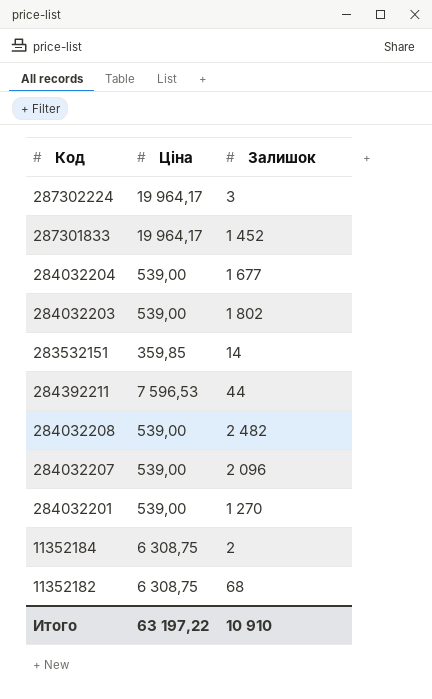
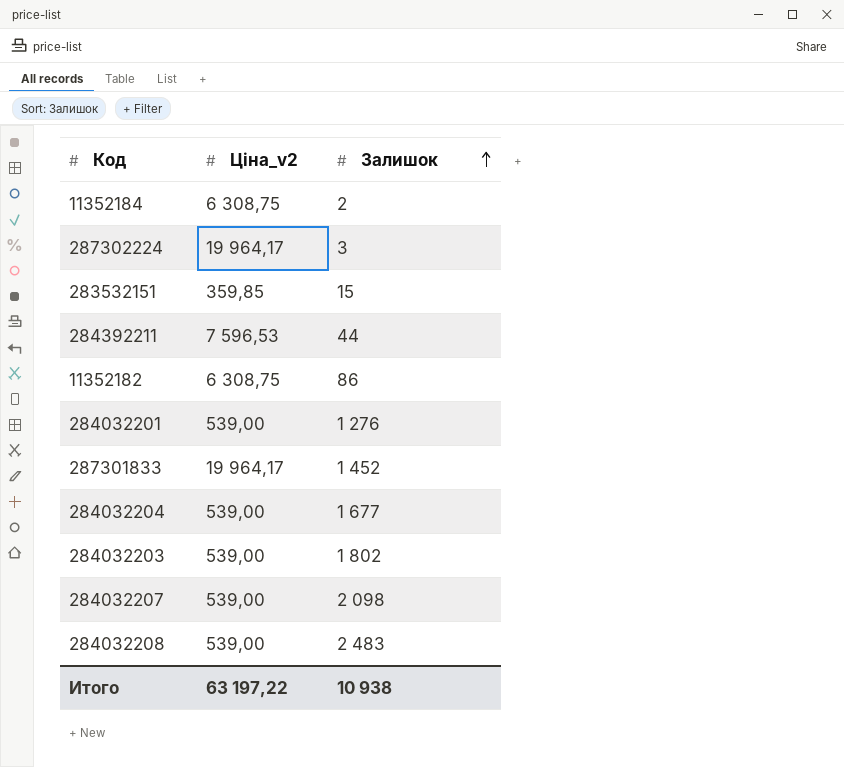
row order: none -> Залишок ascending
column name: Ціна -> Ціна_v2
283532151 | Залишок: 14 -> 15
11352182 | Залишок: 68 -> 86
284032201 | Залишок: 1 270 -> 1 276
284032207 | Залишок: 2 096 -> 2 098
284032208 | Залишок: 2 482 -> 2 483
Итого | Залишок: 10 910 -> 10 938

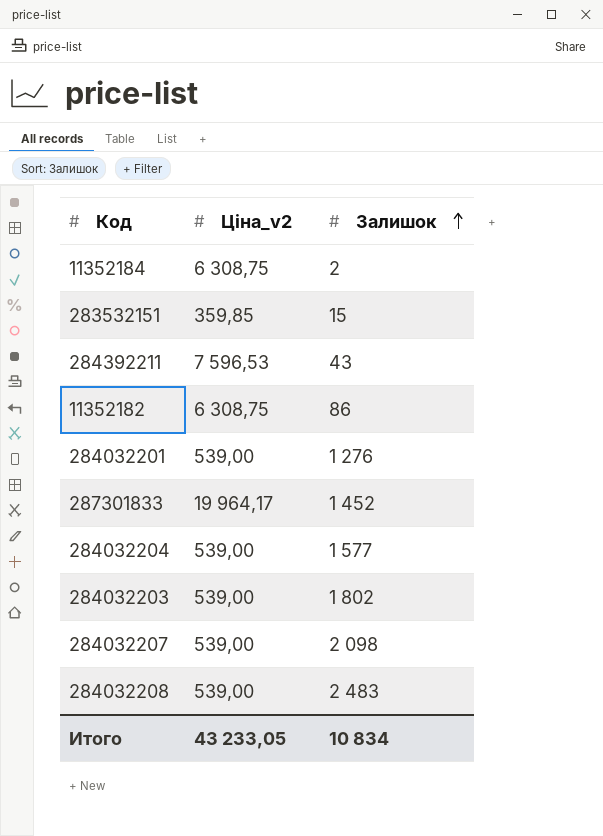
row 287302224: 19 964,17 | 3 -> none
284392211 | Залишок: 44 -> 43
284032204 | Залишок: 1 677 -> 1 577
Итого | Ціна_v2: 63 197,22 -> 43 233,05
Итого | Залишок: 10 938 -> 10 834

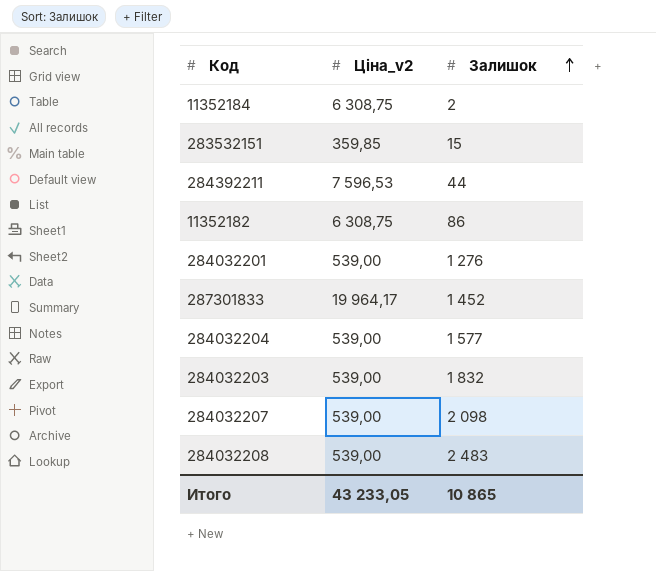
284392211 | Залишок: 43 -> 44
284032203 | Залишок: 1 802 -> 1 832
Итого | Залишок: 10 834 -> 10 865

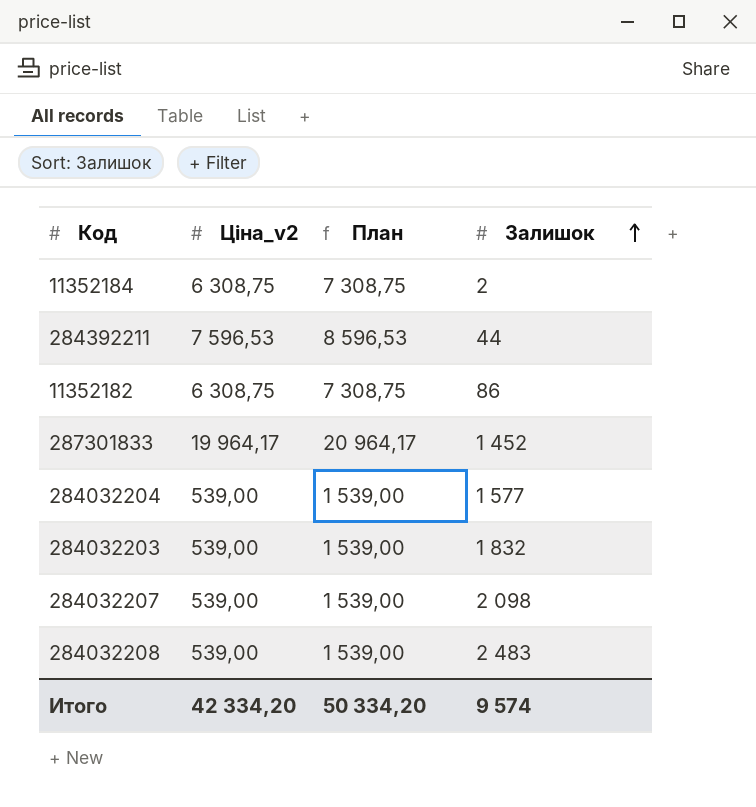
column План | formula: none -> [Ціна_v2] + 1000
row 283532151: 359,85 | 15 -> none
row 284032201: 539,00 | 1 276 -> none
Итого | Ціна_v2: 43 233,05 -> 42 334,20
Итого | Залишок: 10 865 -> 9 574

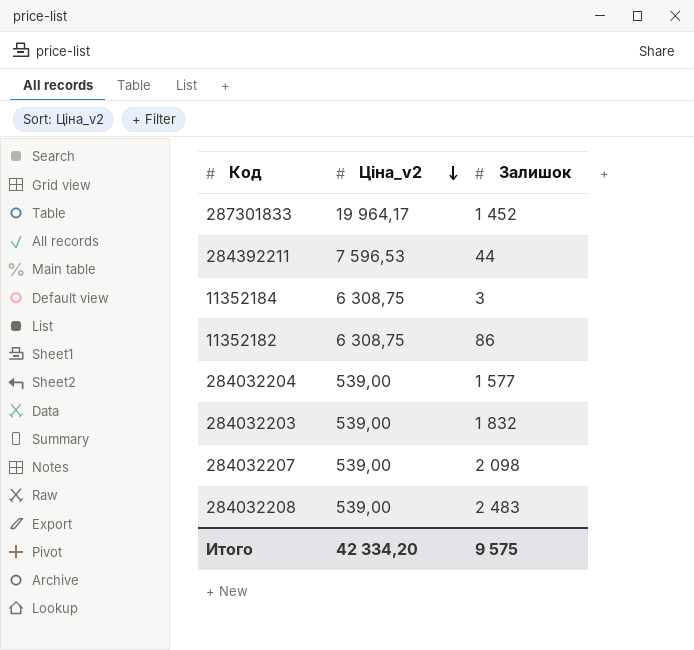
row order: Залишок ascending -> Ціна_v2 descending
column План | formula: [Ціна_v2] + 1000 -> none
11352184 | Залишок: 2 -> 3
Итого | Залишок: 9 574 -> 9 575

